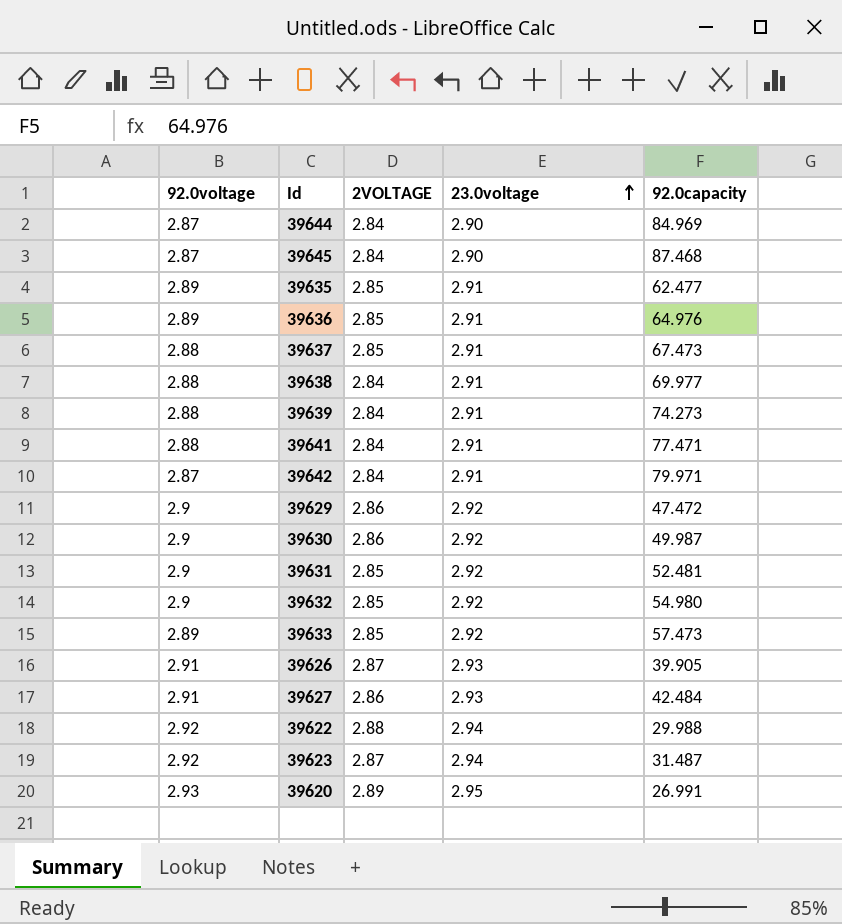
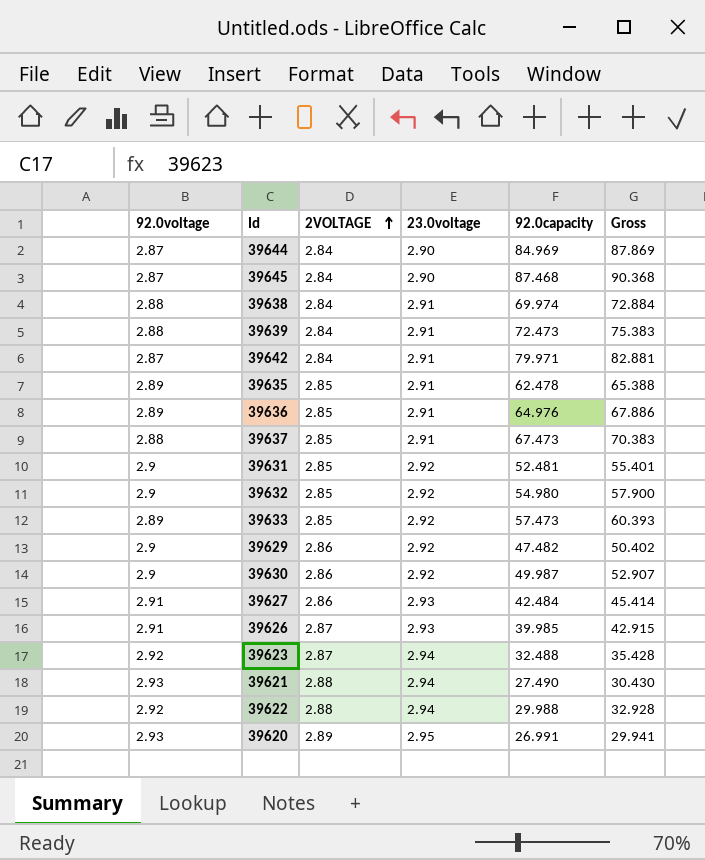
row order: 23.0voltage ascending -> 2VOLTAGE ascending
column Gross | formula: none -> [23.0voltage] + [92.0capacity]
row 39641: 2.88 | 2.84 | 2.91 | 77.471 -> none
39638 | 92.0capacity: 69.977 -> 69.974
39639 | 92.0capacity: 74.273 -> 72.473
39635 | 92.0capacity: 62.477 -> 62.478
39629 | 92.0capacity: 47.472 -> 47.482
39626 | 92.0capacity: 39.905 -> 39.985
39623 | 92.0capacity: 31.487 -> 32.488
row 39621: none -> 2.93 | 2.88 | 2.94 | 27.490 | 30.430

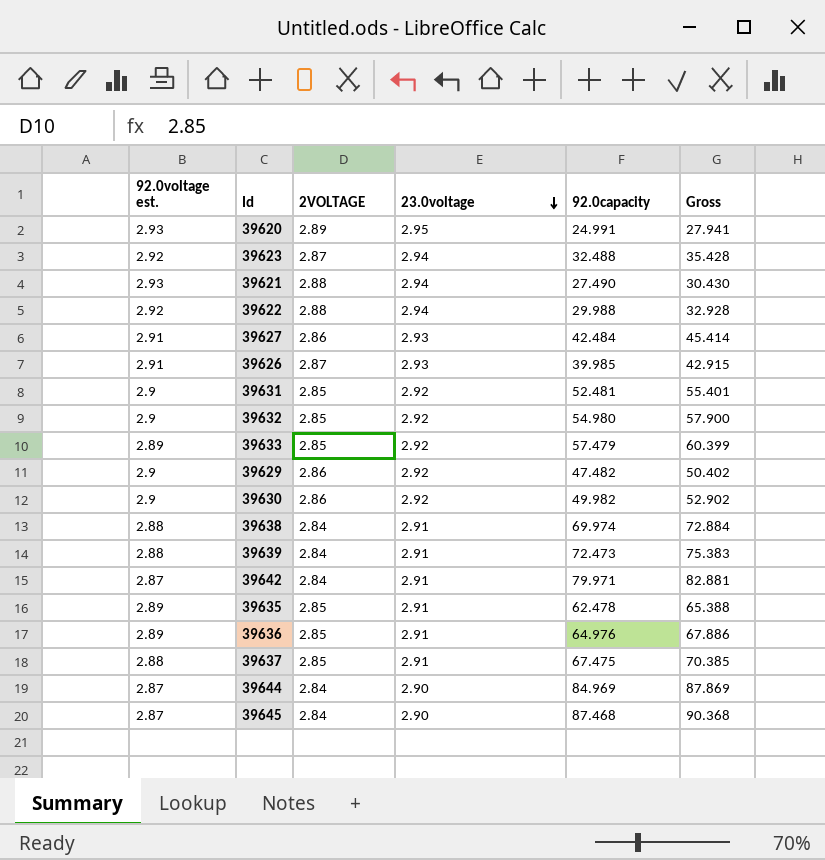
row order: 2VOLTAGE ascending -> 23.0voltage descending
column name: 92.0voltage -> 92.0voltage est.
39620 | 92.0capacity: 26.991 -> 24.991
39620 | Gross: 29.941 -> 27.941
39633 | 92.0capacity: 57.473 -> 57.479
39633 | Gross: 60.393 -> 60.399
39630 | 92.0capacity: 49.987 -> 49.982
39630 | Gross: 52.907 -> 52.902
39637 | 92.0capacity: 67.473 -> 67.475
39637 | Gross: 70.383 -> 70.385

